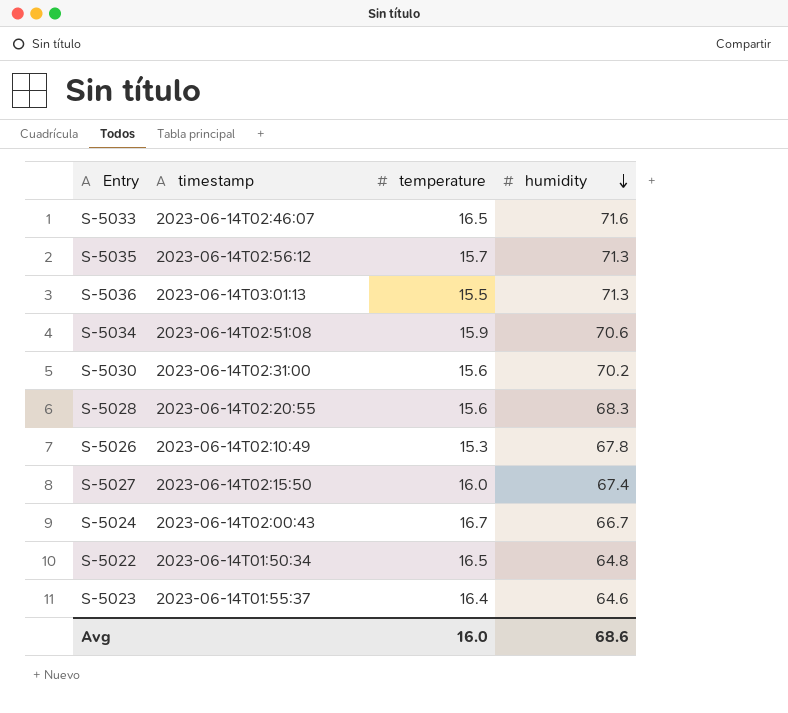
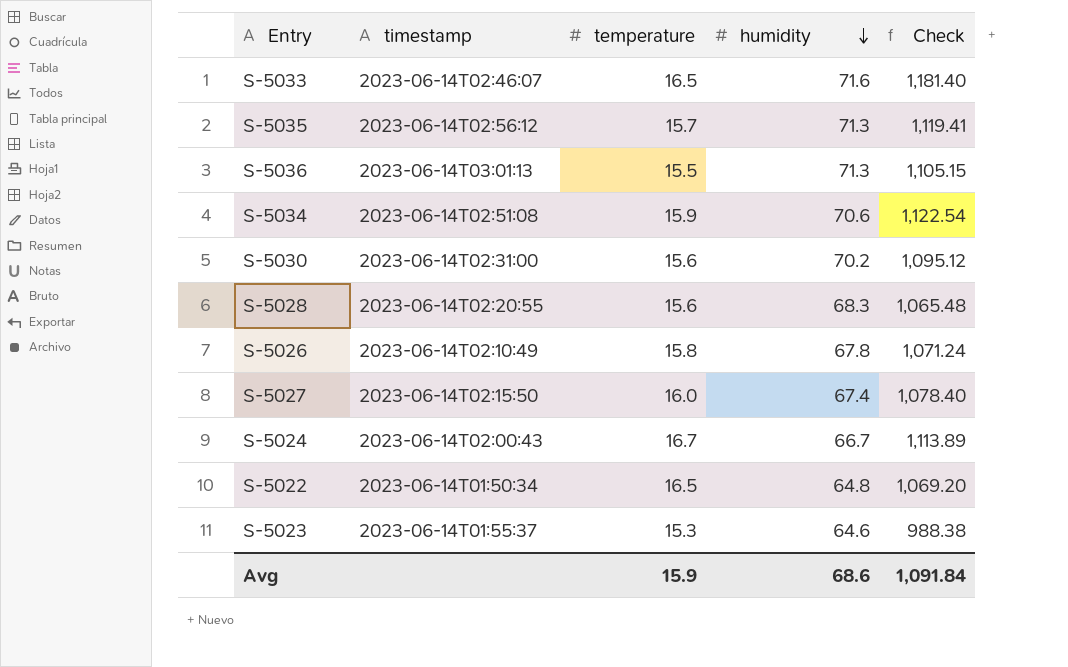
column Check | formula: none -> [temperature] * [humidity]
S-5026 | temperature: 15.3 -> 15.8
S-5023 | temperature: 16.4 -> 15.3
Avg | temperature: 16.0 -> 15.9

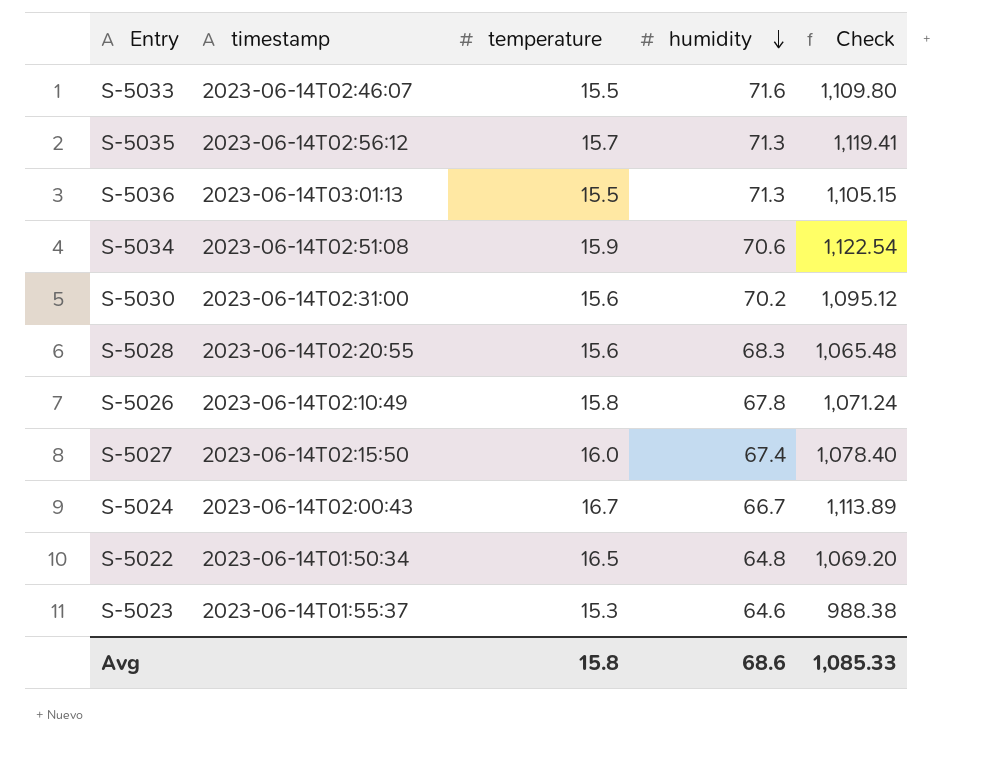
S-5033 | temperature: 16.5 -> 15.5
S-5033 | Check: 1,181.40 -> 1,109.80
Avg | temperature: 15.9 -> 15.8
Avg | Check: 1,091.84 -> 1,085.33

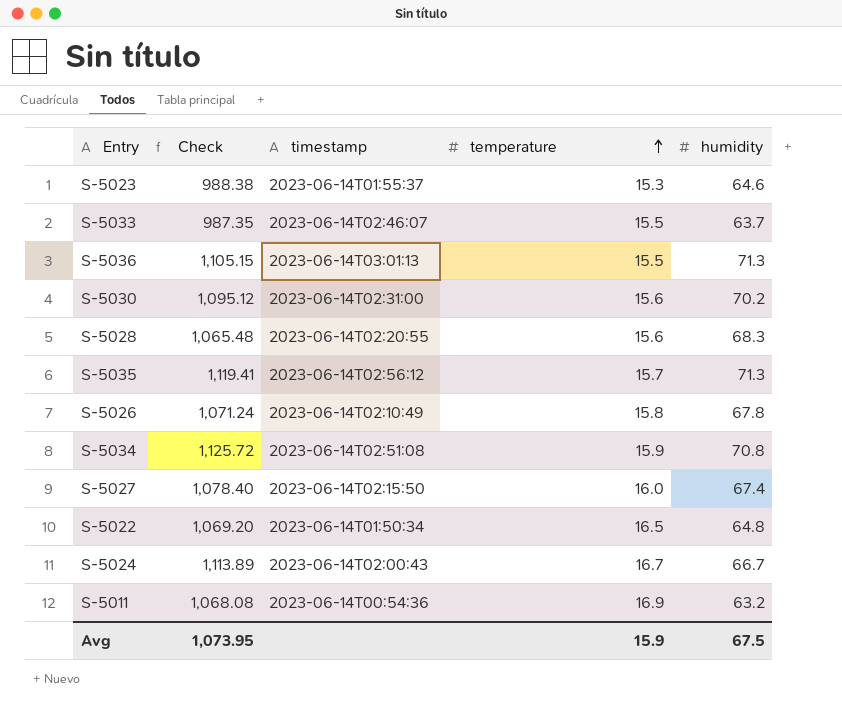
row order: humidity descending -> temperature ascending
column Check | position: 5 -> 2
S-5033 | Check: 1,109.80 -> 987.35
S-5033 | humidity: 71.6 -> 63.7
S-5034 | Check: 1,122.54 -> 1,125.72
S-5034 | humidity: 70.6 -> 70.8
row S-5011: none -> 1,068.08 | 2023-06-14T00:54:36 | 16.9 | 63.2
Avg | Check: 1,085.33 -> 1,073.95
Avg | temperature: 15.8 -> 15.9
Avg | humidity: 68.6 -> 67.5

